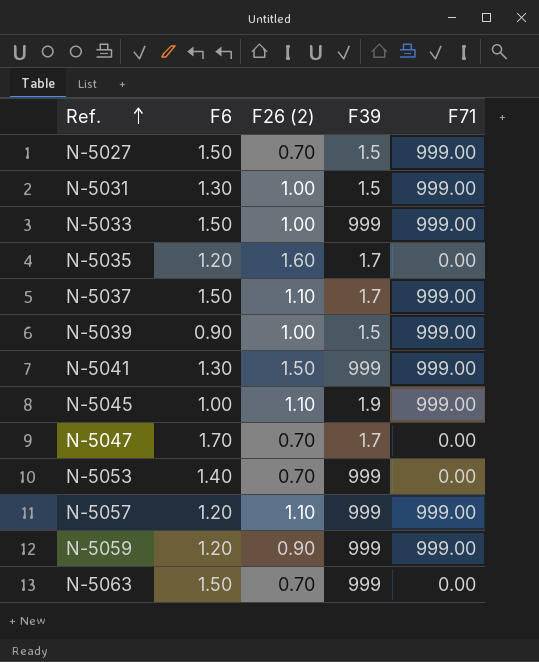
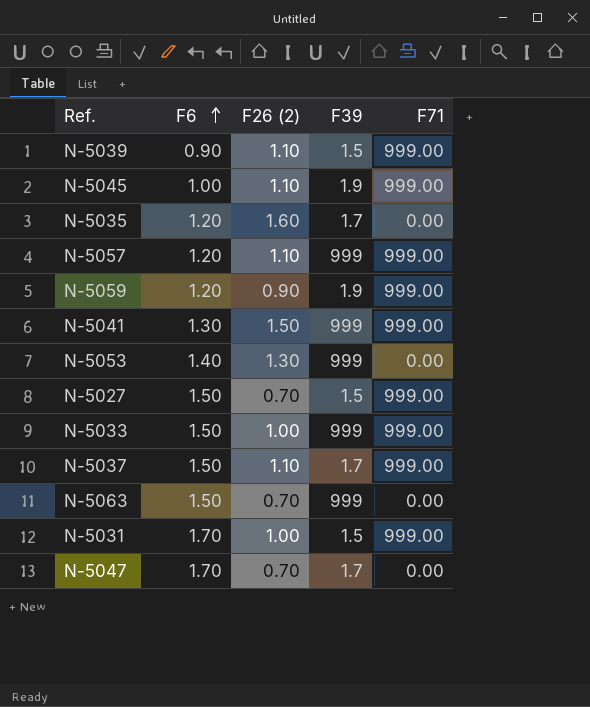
row order: Ref. ascending -> F6 ascending
N-5039 | F26 (2): 1.00 -> 1.10
N-5059 | F39: 999 -> 1.9
N-5053 | F26 (2): 0.70 -> 1.30
N-5031 | F6: 1.30 -> 1.70

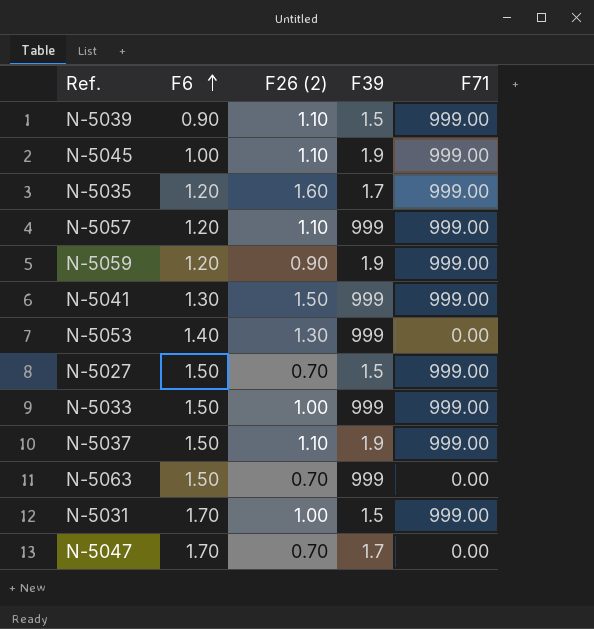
N-5035 | F71: 0.00 -> 999.00
N-5037 | F39: 1.7 -> 1.9

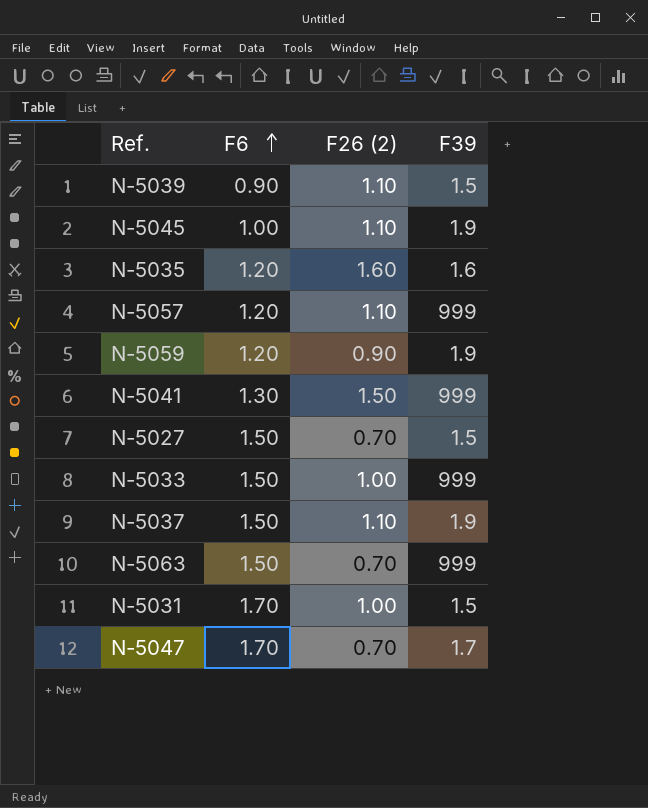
column F71 | position: 5 -> none
row N-5053: 1.40 | 1.30 | 999 | 0.00 -> none
N-5035 | F39: 1.7 -> 1.6

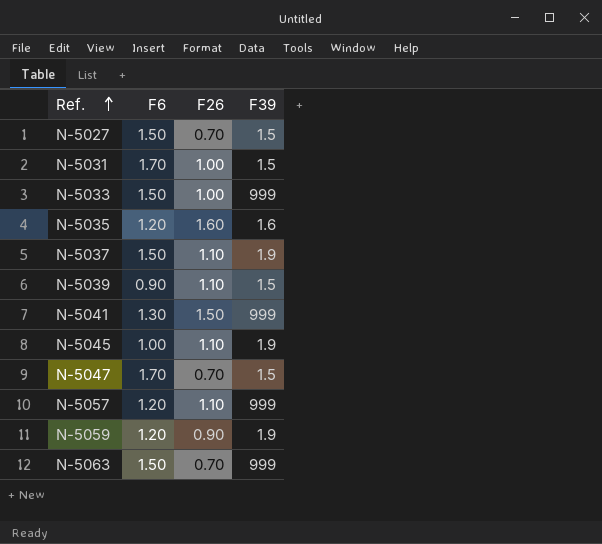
row order: F6 ascending -> Ref. ascending
column name: F26 (2) -> F26
N-5047 | F39: 1.7 -> 1.5

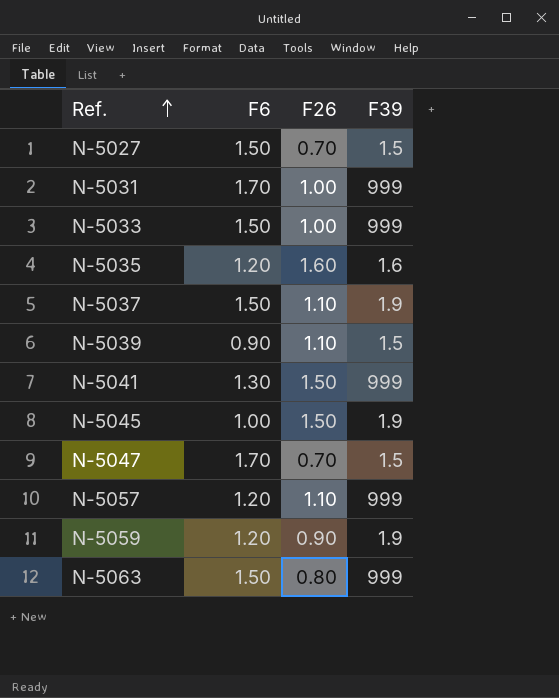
N-5031 | F39: 1.5 -> 999
N-5045 | F26: 1.10 -> 1.50
N-5063 | F26: 0.70 -> 0.80

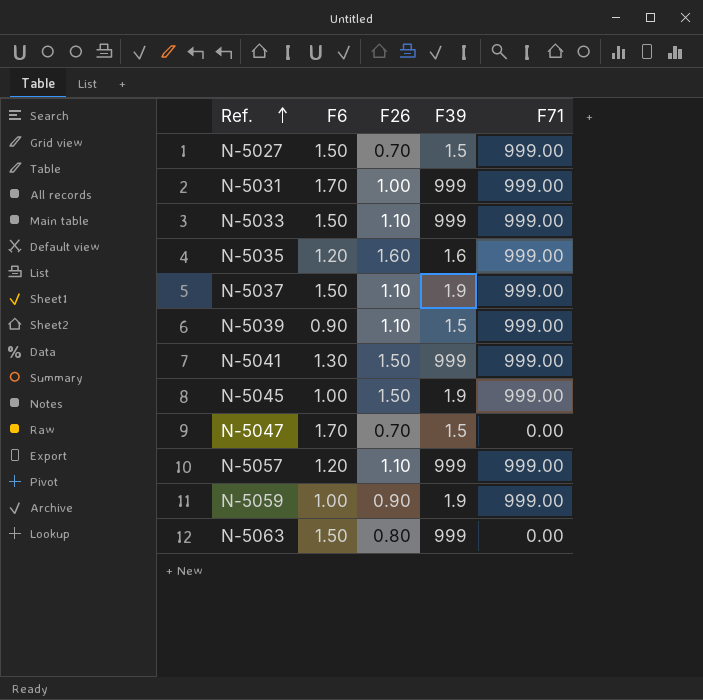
column F71 | position: none -> 5
N-5033 | F26: 1.00 -> 1.10
N-5059 | F6: 1.20 -> 1.00

